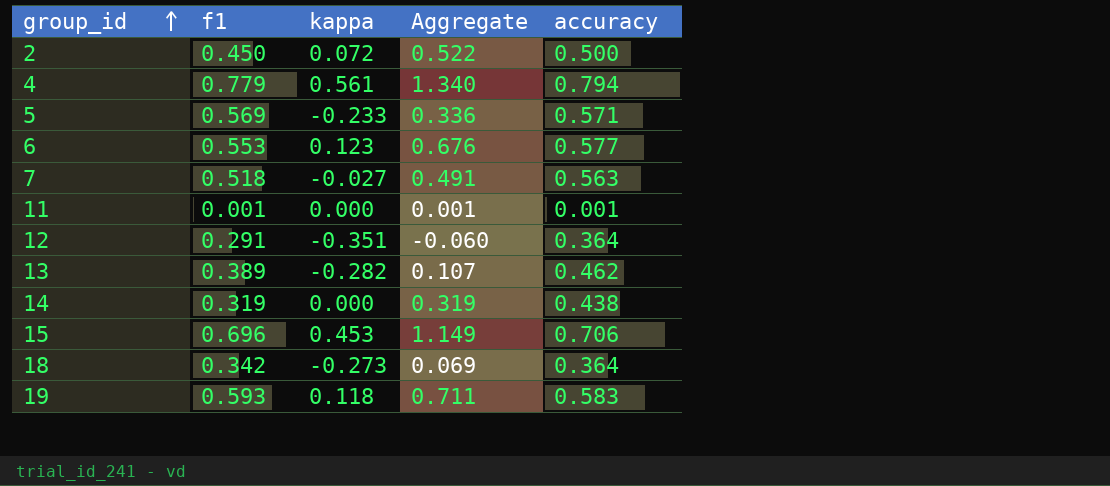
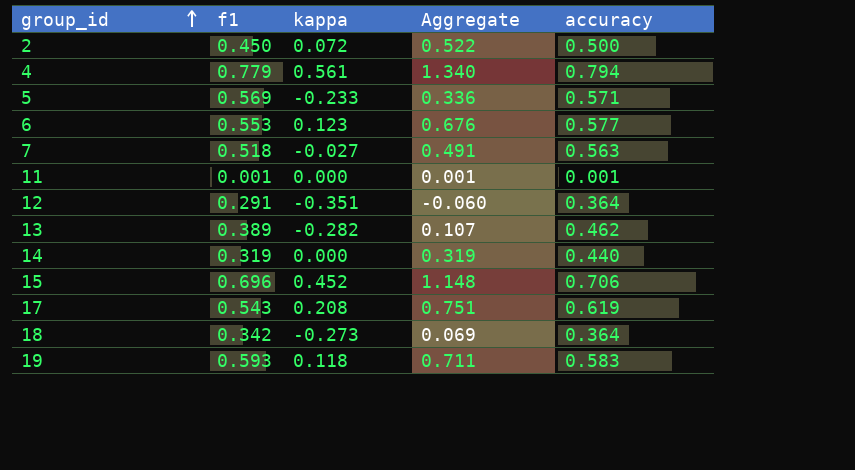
14 | accuracy: 0.438 -> 0.440
15 | kappa: 0.453 -> 0.452
15 | Aggregate: 1.149 -> 1.148
row 17: none -> 0.543 | 0.208 | 0.751 | 0.619

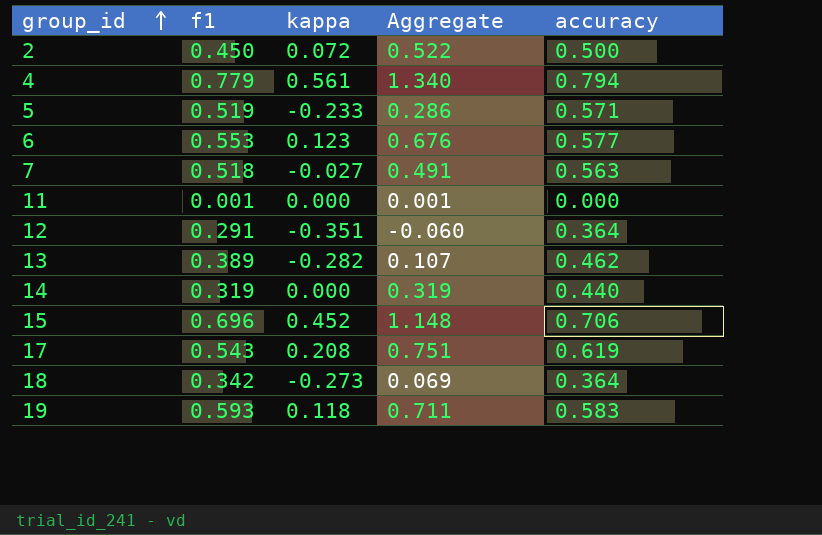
5 | f1: 0.569 -> 0.519
5 | Aggregate: 0.336 -> 0.286
11 | accuracy: 0.001 -> 0.000

